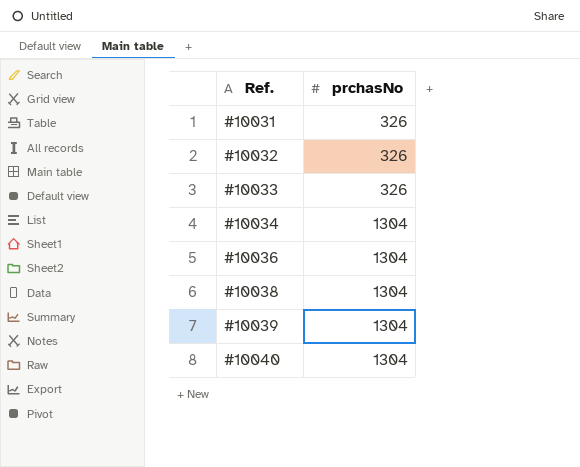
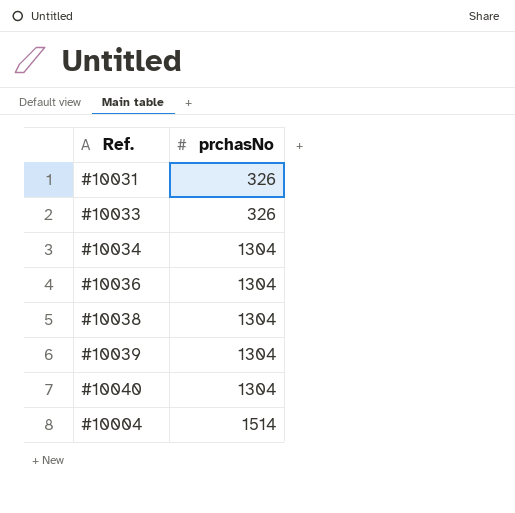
row #10032: 326 -> none
row #10004: none -> 1514

